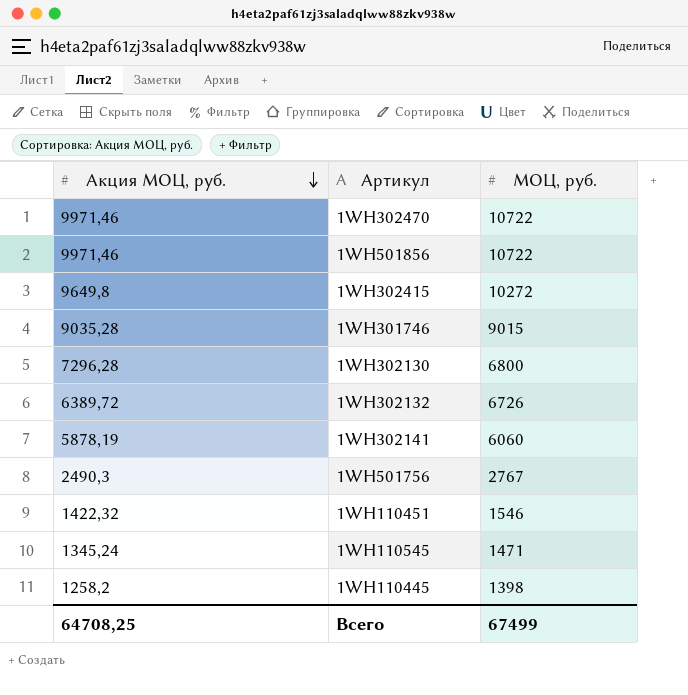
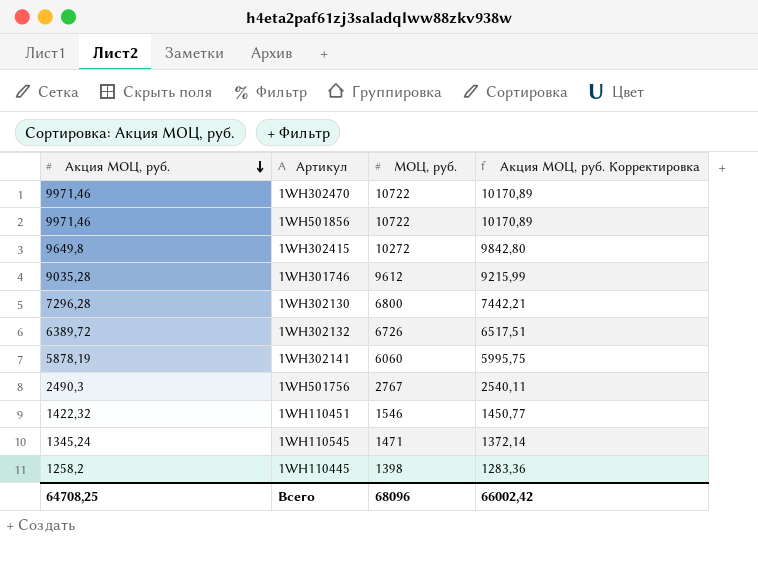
column Акция МОЦ, руб. Корректировка | formula: none -> [Акция МОЦ, руб.] * 1,02
1WH301746 | МОЦ, руб.: 9015 -> 9612
Всего | МОЦ, руб.: 67499 -> 68096

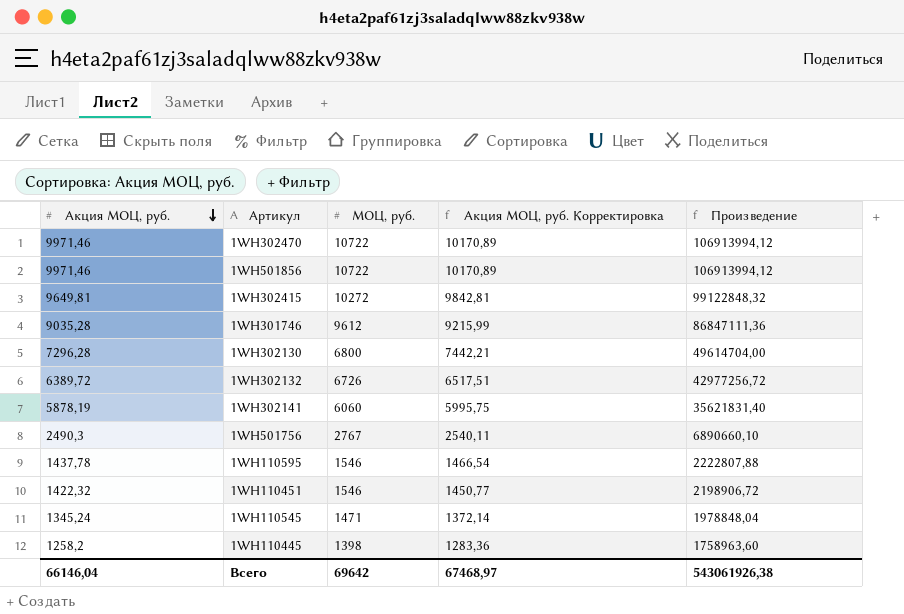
column Произведение | formula: none -> [Акция МОЦ, руб.] * [МОЦ, руб.]
1WH302415 | Акция МОЦ, руб.: 9649,8 -> 9649,81
1WH302415 | Акция МОЦ, руб. Корректировка: 9842,80 -> 9842,81
row 1WH110595: none -> 1437,78 | 1546 | 1466,54 | 2222807,88
Всего | Акция МОЦ, руб.: 64708,25 -> 66146,04
Всего | МОЦ, руб.: 68096 -> 69642
Всего | Акция МОЦ, руб. Корректировка: 66002,42 -> 67468,97

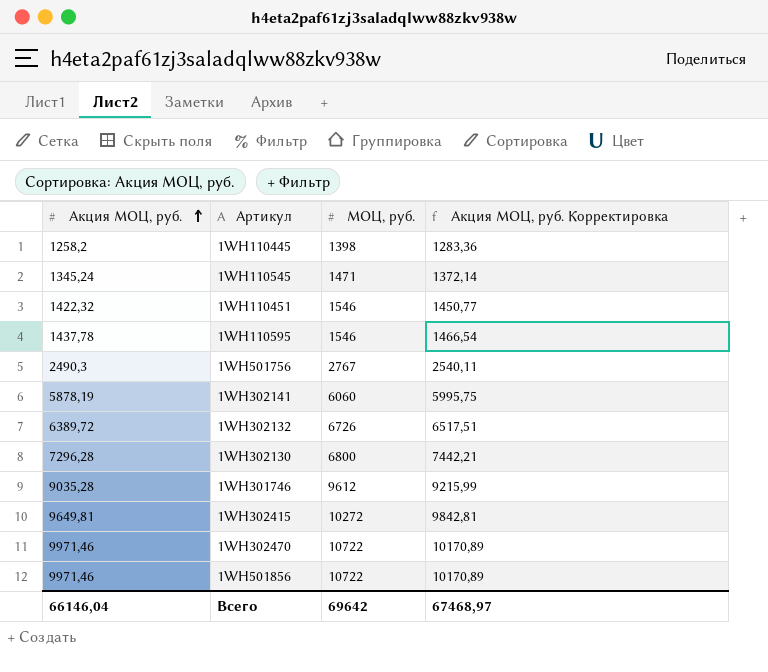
row order: Акция МОЦ, руб. descending -> Акция МОЦ, руб. ascending
column Произведение | formula: [Акция МОЦ, руб.] * [МОЦ, руб.] -> none

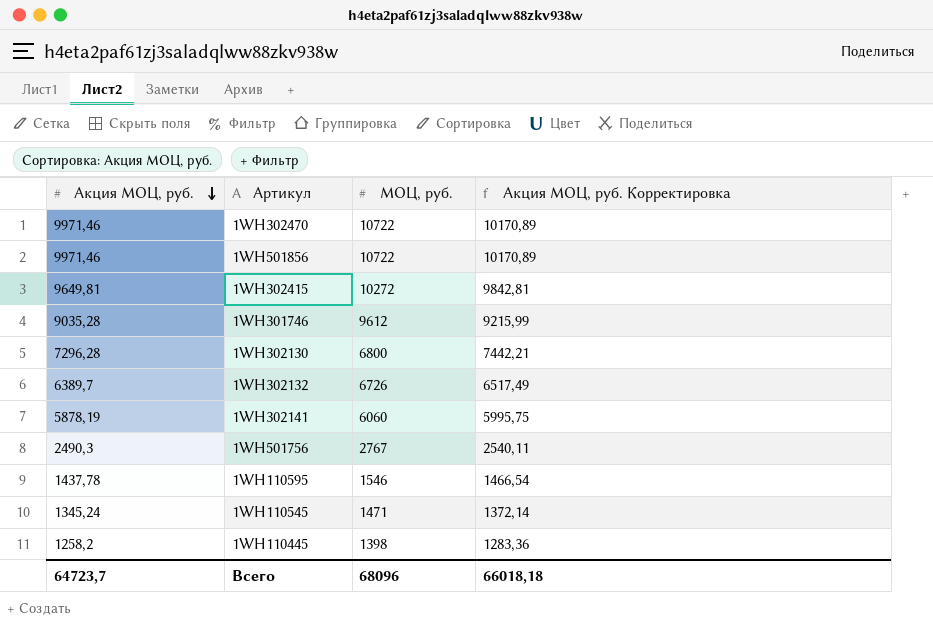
row order: Акция МОЦ, руб. ascending -> Акция МОЦ, руб. descending
row 1WH110451: 1422,32 | 1546 | 1450,77 -> none
1WH302132 | Акция МОЦ, руб.: 6389,72 -> 6389,7
1WH302132 | Акция МОЦ, руб. Корректировка: 6517,51 -> 6517,49
Всего | Акция МОЦ, руб.: 66146,04 -> 64723,7
Всего | МОЦ, руб.: 69642 -> 68096
Всего | Акция МОЦ, руб. Корректировка: 67468,97 -> 66018,18

